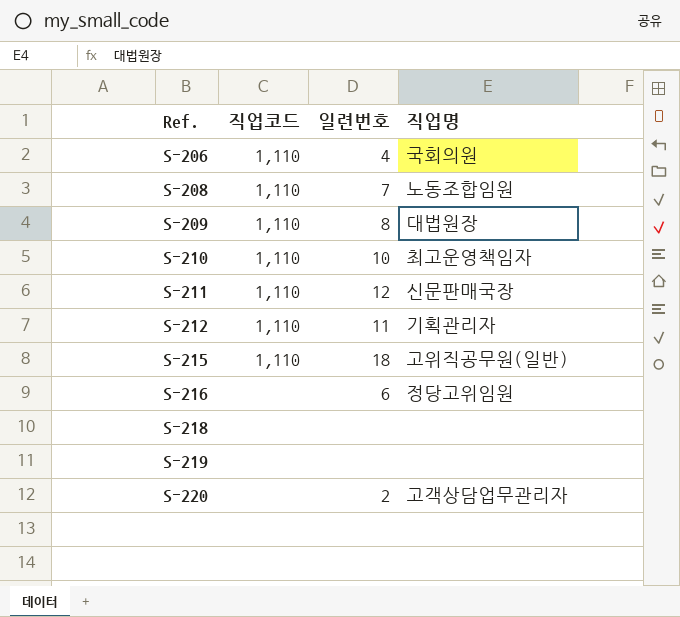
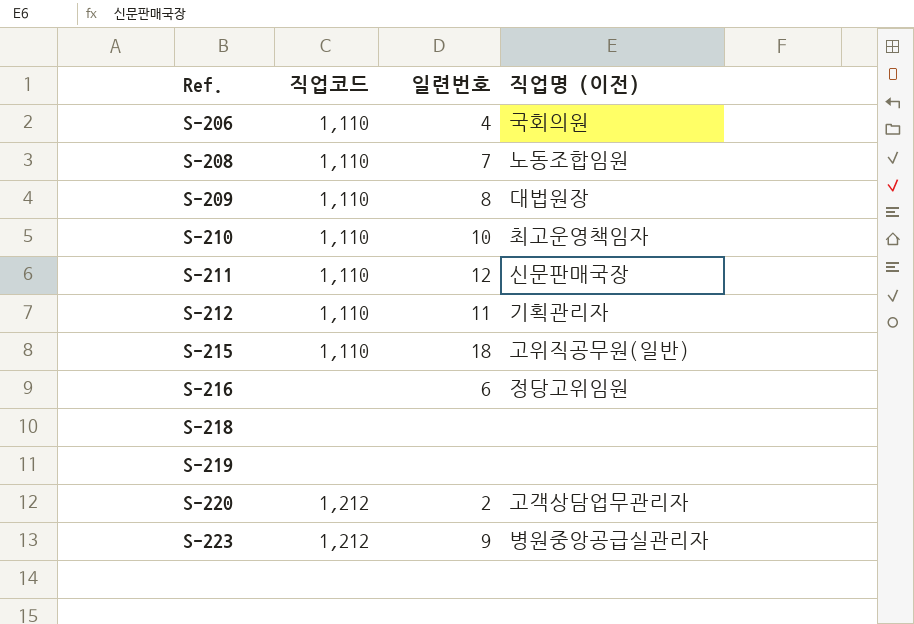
column name: 직업명 -> 직업명 (이전)
S-220 | 직업코드: none -> 1,212
row S-223: none -> 1,212 | 9 | 병원중앙공급실관리자

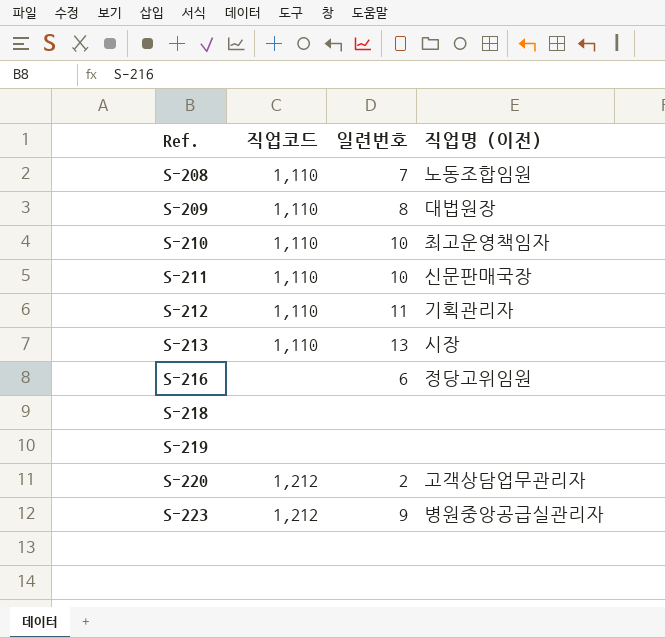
row S-206: 1,110 | 4 | 국회의원 -> none
row S-215: 1,110 | 18 | 고위직공무원(일반) -> none
S-211 | 일련번호: 12 -> 10
row S-213: none -> 1,110 | 13 | 시장

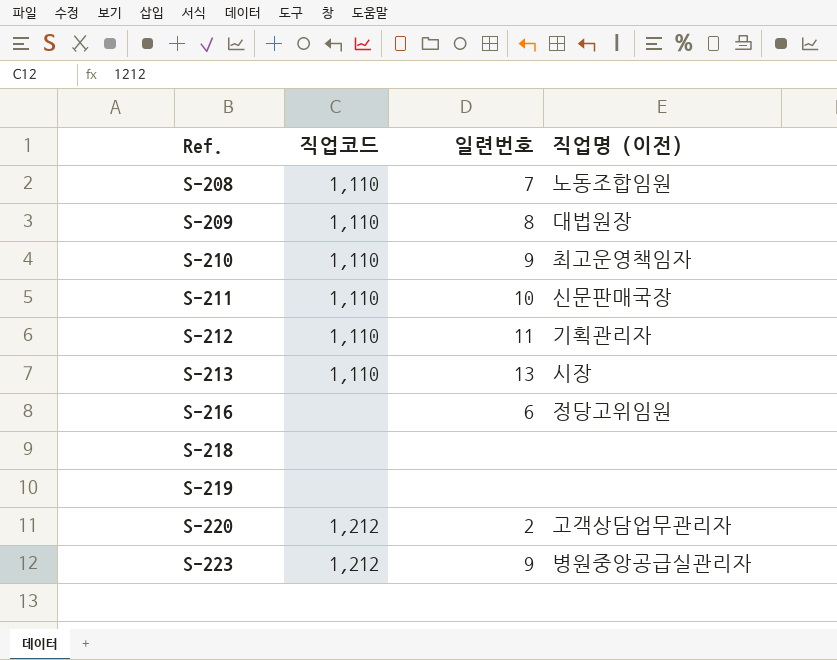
S-210 | 일련번호: 10 -> 9

